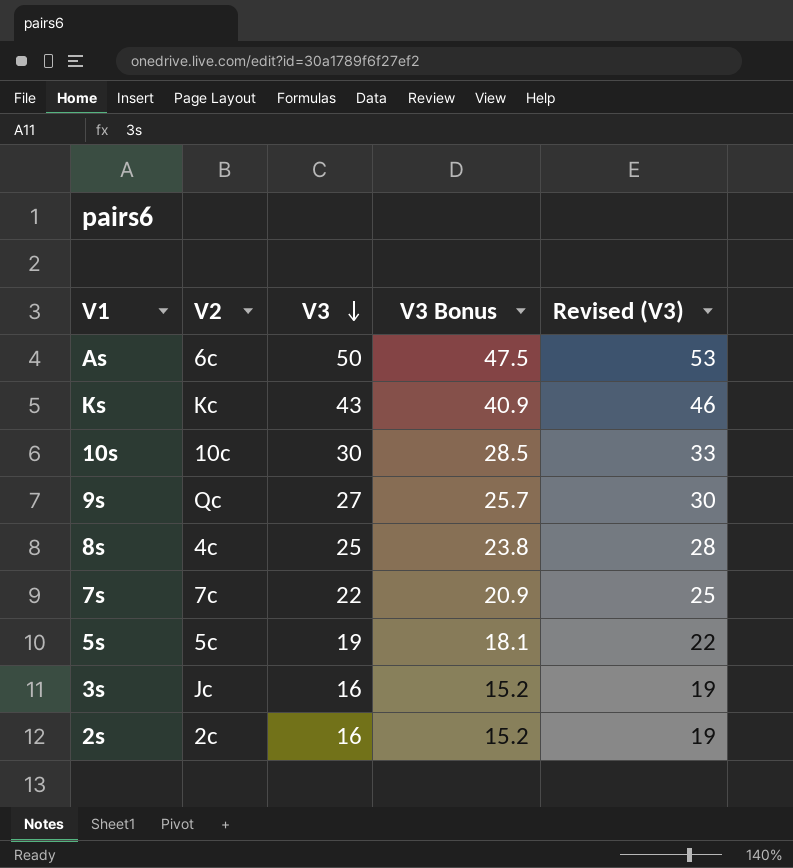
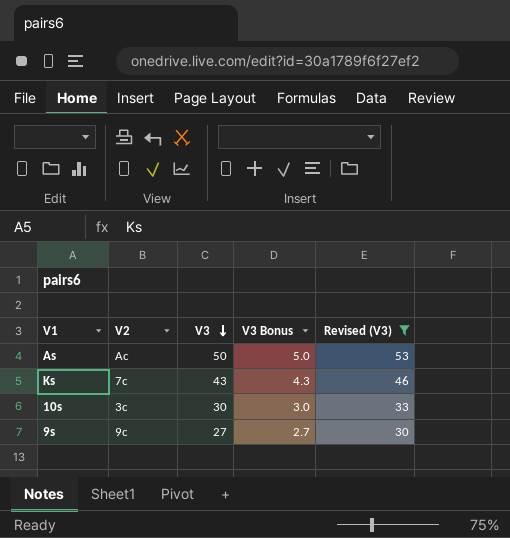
filter: none -> Revised (V3) >= 30
column V3 Bonus | formula: [V3] * 0.95 -> [V3] * 0.1
As | V2: 6c -> Ac
Ks | V2: Kc -> 7c
10s | V2: 10c -> 3c
9s | V2: Qc -> 9c

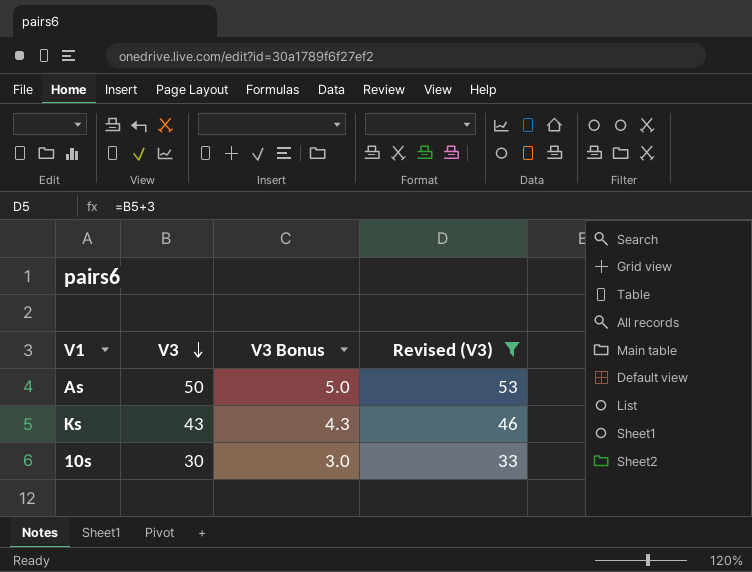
column V2 | position: 2 -> none
row 9s: 9c | 27 | 2.7 | 30 -> none

